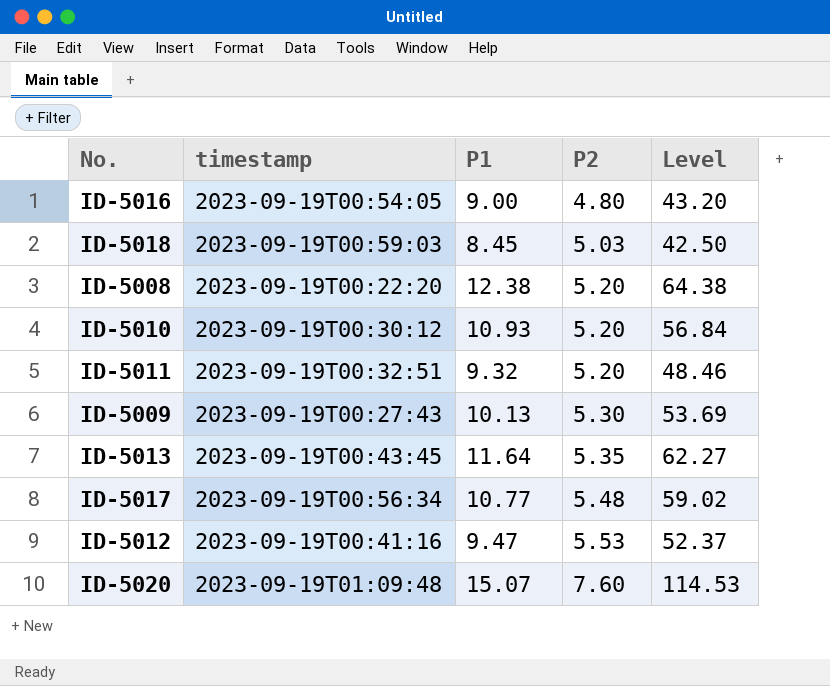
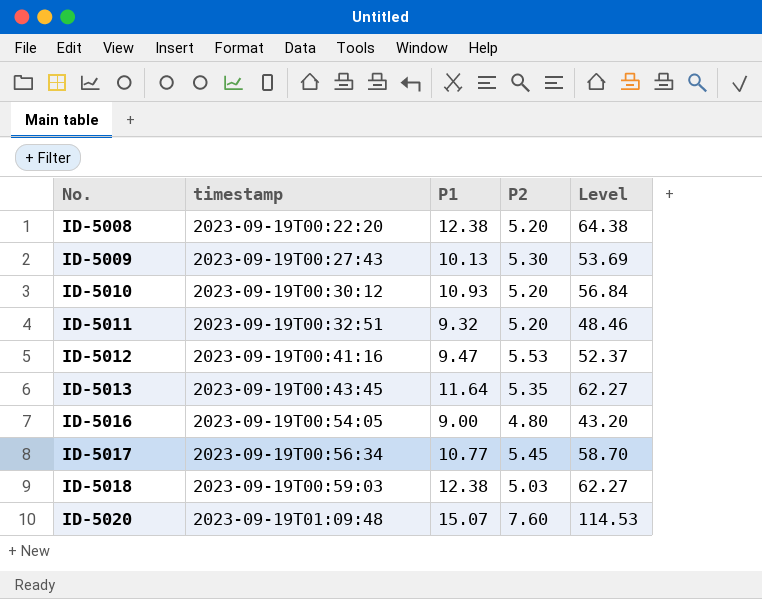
row order: P2 ascending -> No. ascending
ID-5017 | P2: 5.48 -> 5.45
ID-5017 | Level: 59.02 -> 58.70
ID-5018 | P1: 8.45 -> 12.38
ID-5018 | Level: 42.50 -> 62.27

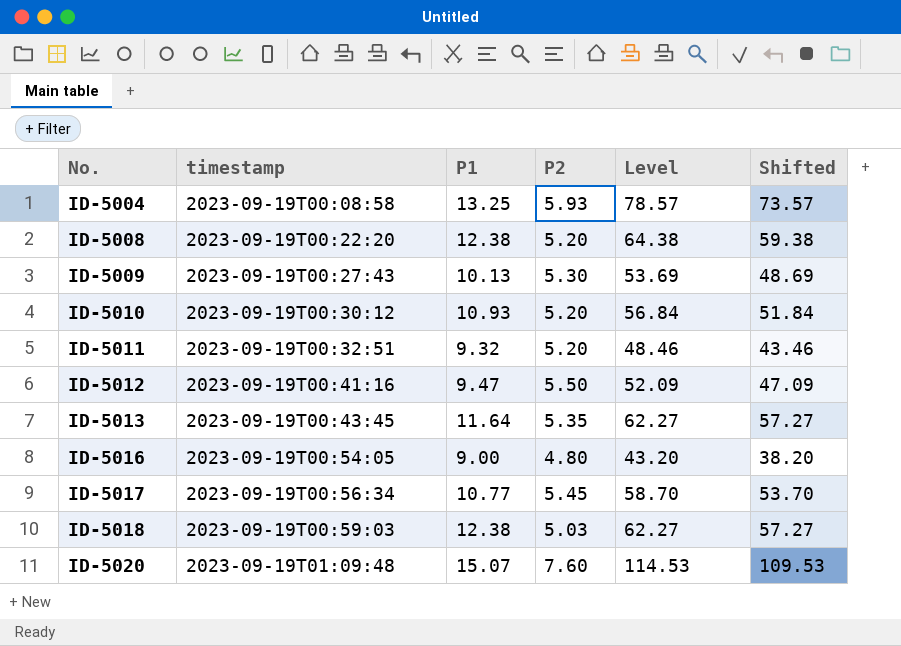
column Shifted | formula: none -> [Level] - 5
row ID-5004: none -> 2023-09-19T00:08:58 | 13.25 | 5.93 | 78.57 | 73.57
ID-5012 | P2: 5.53 -> 5.50
ID-5012 | Level: 52.37 -> 52.09

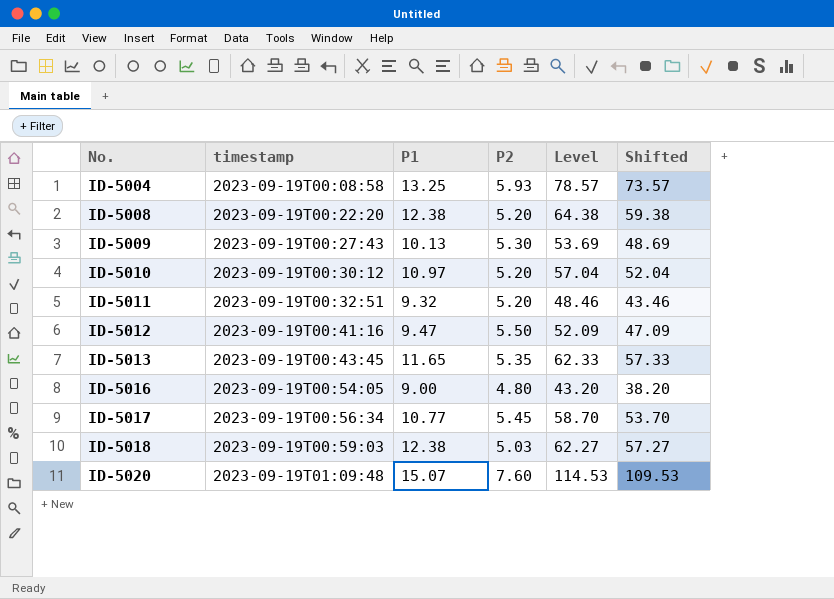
ID-5010 | P1: 10.93 -> 10.97
ID-5010 | Level: 56.84 -> 57.04
ID-5010 | Shifted: 51.84 -> 52.04
ID-5013 | P1: 11.64 -> 11.65
ID-5013 | Level: 62.27 -> 62.33
ID-5013 | Shifted: 57.27 -> 57.33

